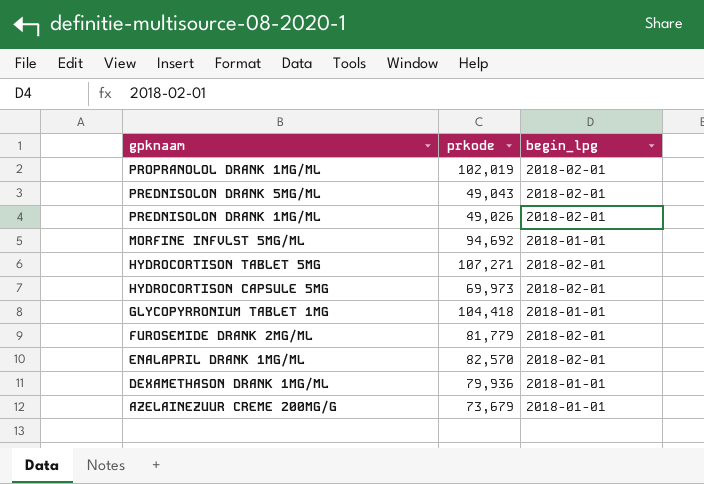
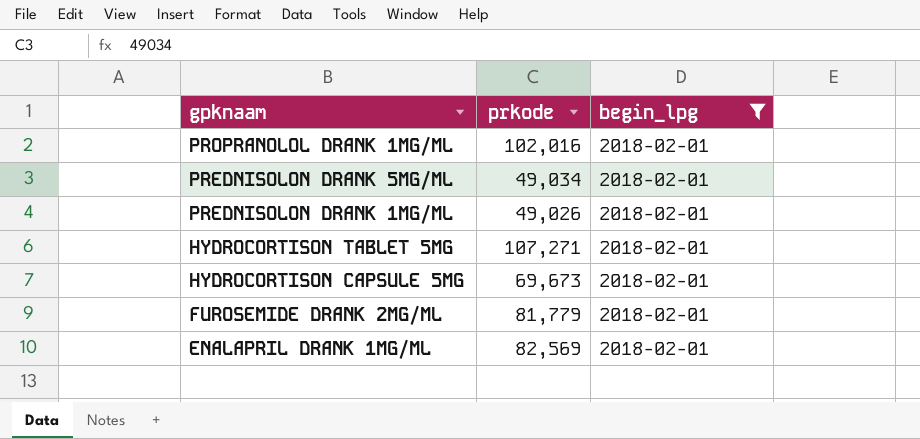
filter: none -> begin_lpg = 2018-02-01
PROPRANOLOL DRANK 1MG/ML | prkode: 102,019 -> 102,016
PREDNISOLON DRANK 5MG/ML | prkode: 49,043 -> 49,034
HYDROCORTISON CAPSULE 5MG | prkode: 69,973 -> 69,673
ENALAPRIL DRANK 1MG/ML | prkode: 82,570 -> 82,569

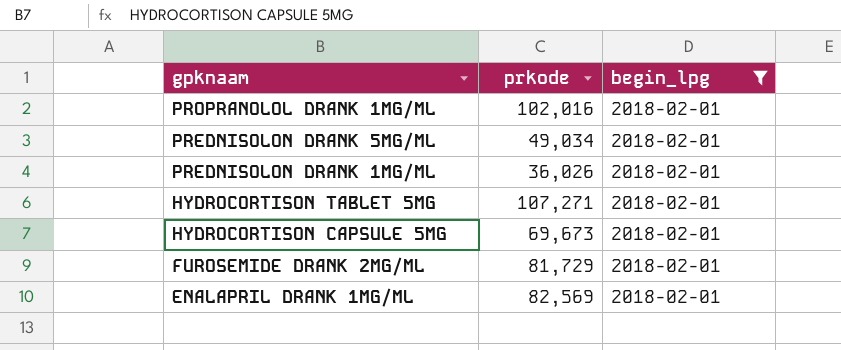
PREDNISOLON DRANK 1MG/ML | prkode: 49,026 -> 36,026
FUROSEMIDE DRANK 2MG/ML | prkode: 81,779 -> 81,729

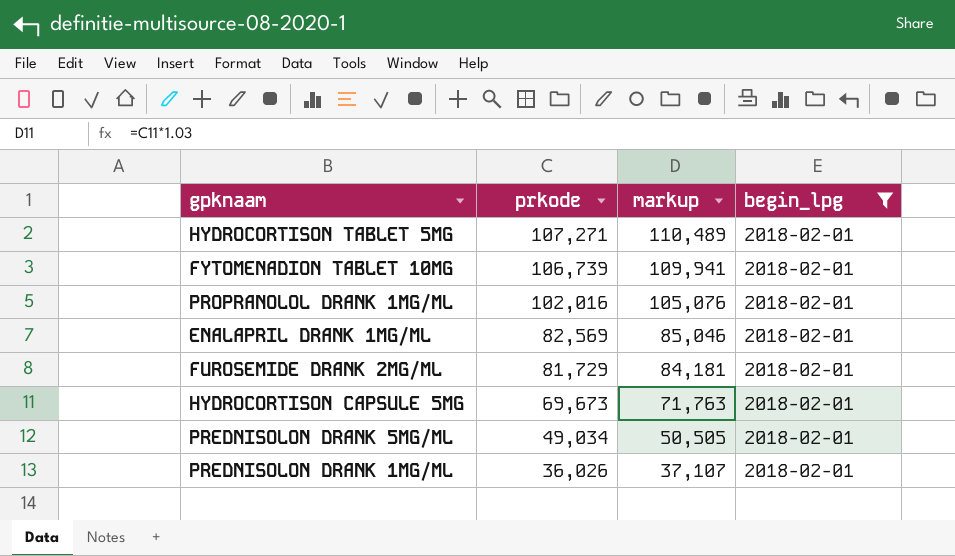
row order: gpknaam descending -> prkode descending
column markup | formula: none -> [prkode] * 1.03
row FYTOMENADION TABLET 10MG: none -> 106,739 | 109,941 | 2018-02-01

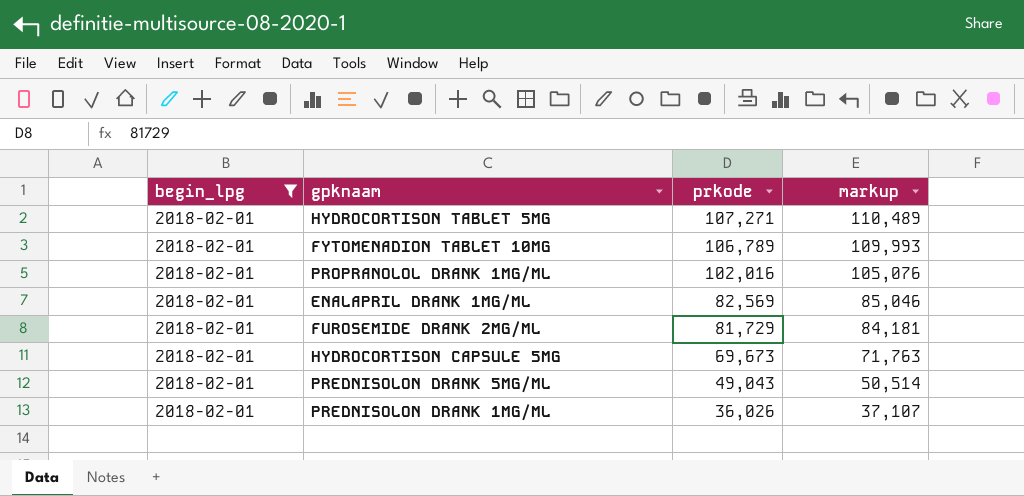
column begin_lpg | position: 4 -> 1
FYTOMENADION TABLET 10MG | prkode: 106,739 -> 106,789
FYTOMENADION TABLET 10MG | markup: 109,941 -> 109,993
PREDNISOLON DRANK 5MG/ML | prkode: 49,034 -> 49,043
PREDNISOLON DRANK 5MG/ML | markup: 50,505 -> 50,514

